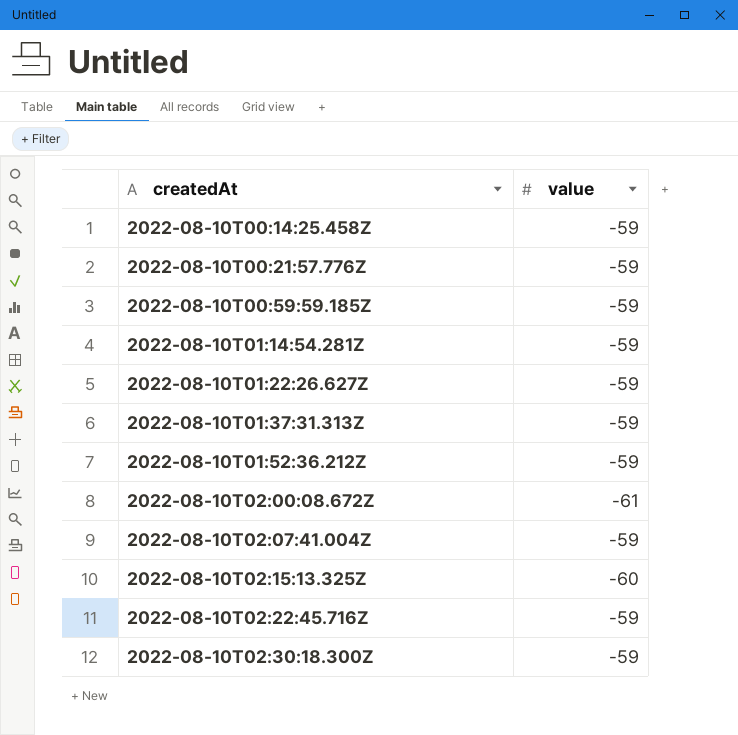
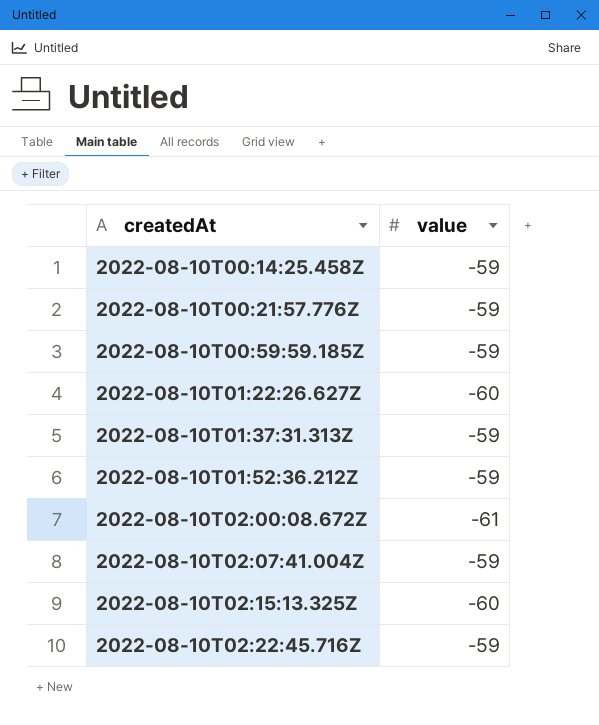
row 2022-08-10T01:14:54.281Z: -59 -> none
row 2022-08-10T02:30:18.300Z: -59 -> none
2022-08-10T01:22:26.627Z | value: -59 -> -60

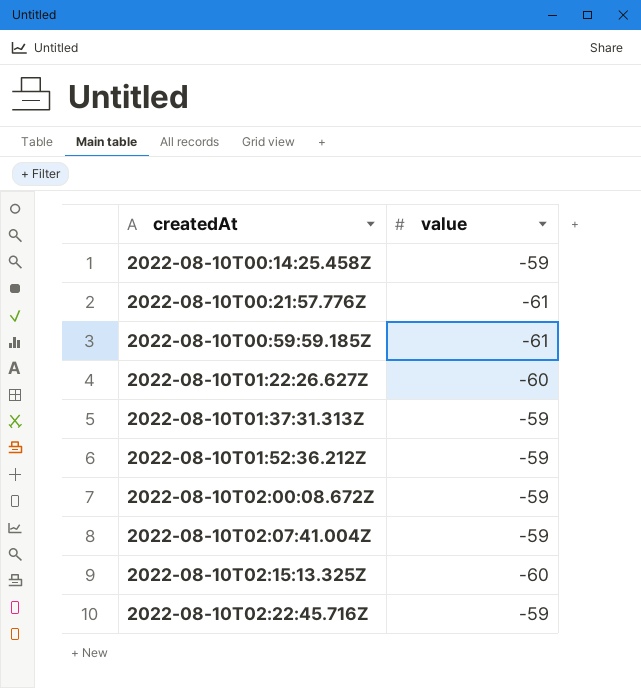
2022-08-10T00:21:57.776Z | value: -59 -> -61
2022-08-10T00:59:59.185Z | value: -59 -> -61
2022-08-10T02:00:08.672Z | value: -61 -> -59

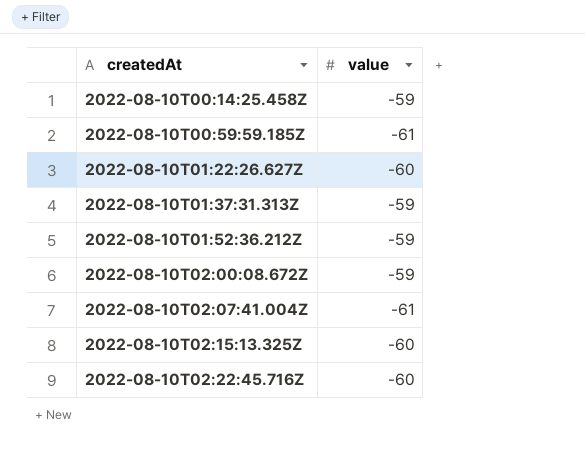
row 2022-08-10T00:21:57.776Z: -61 -> none
2022-08-10T02:07:41.004Z | value: -59 -> -61
2022-08-10T02:22:45.716Z | value: -59 -> -60

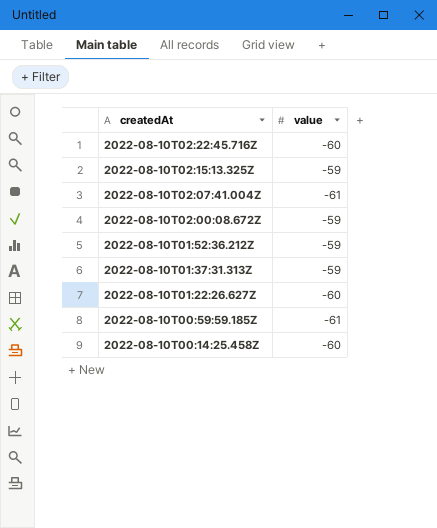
row order: createdAt ascending -> createdAt descending
2022-08-10T02:15:13.325Z | value: -60 -> -59
2022-08-10T00:14:25.458Z | value: -59 -> -60

